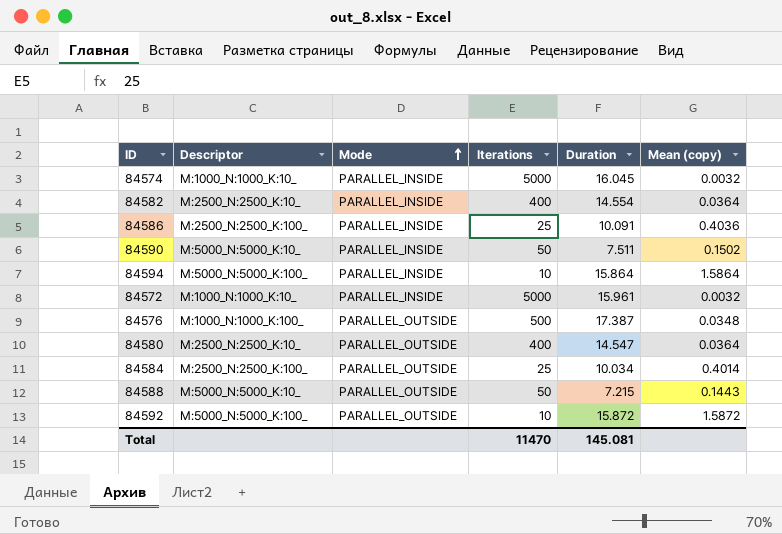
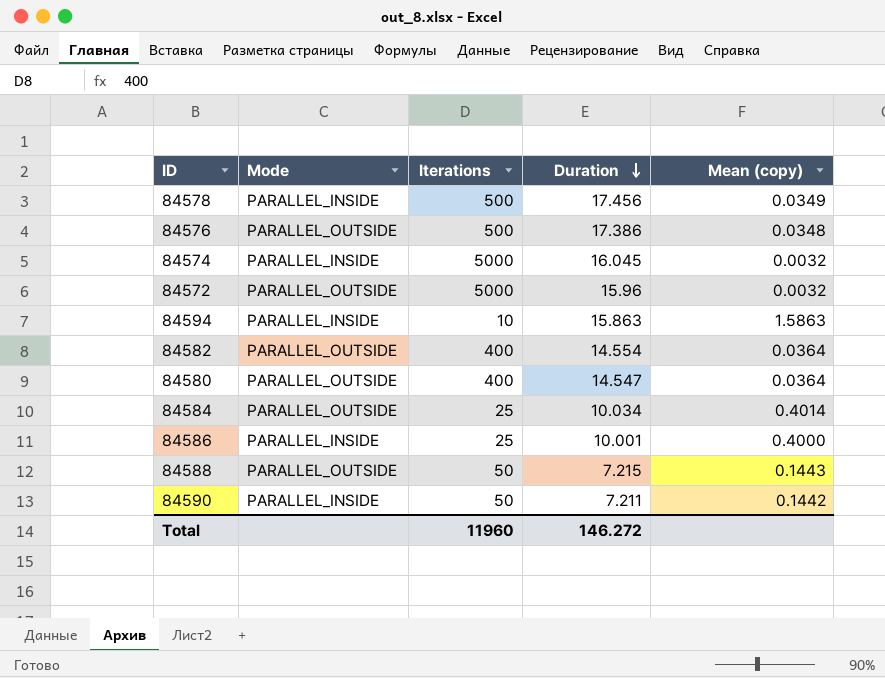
row order: Mode ascending -> Duration descending
column Descriptor | position: 2 -> none
row 84592: M:5000_N:5000_K:100_ | PARALLEL_OUTSIDE | 10 | 15.872 | 1.5872 -> none
row 84578: none -> PARALLEL_INSIDE | 500 | 17.456 | 0.0349
84576 | Duration: 17.387 -> 17.386
84572 | Mode: PARALLEL_INSIDE -> PARALLEL_OUTSIDE
84572 | Duration: 15.961 -> 15.96
84594 | Duration: 15.864 -> 15.863
84594 | Mean (copy): 1.5864 -> 1.5863
84582 | Mode: PARALLEL_INSIDE -> PARALLEL_OUTSIDE
84586 | Duration: 10.091 -> 10.001
84586 | Mean (copy): 0.4036 -> 0.4000
84590 | Duration: 7.511 -> 7.211
84590 | Mean (copy): 0.1502 -> 0.1442
Total | Iterations: 11470 -> 11960
Total | Duration: 145.081 -> 146.272

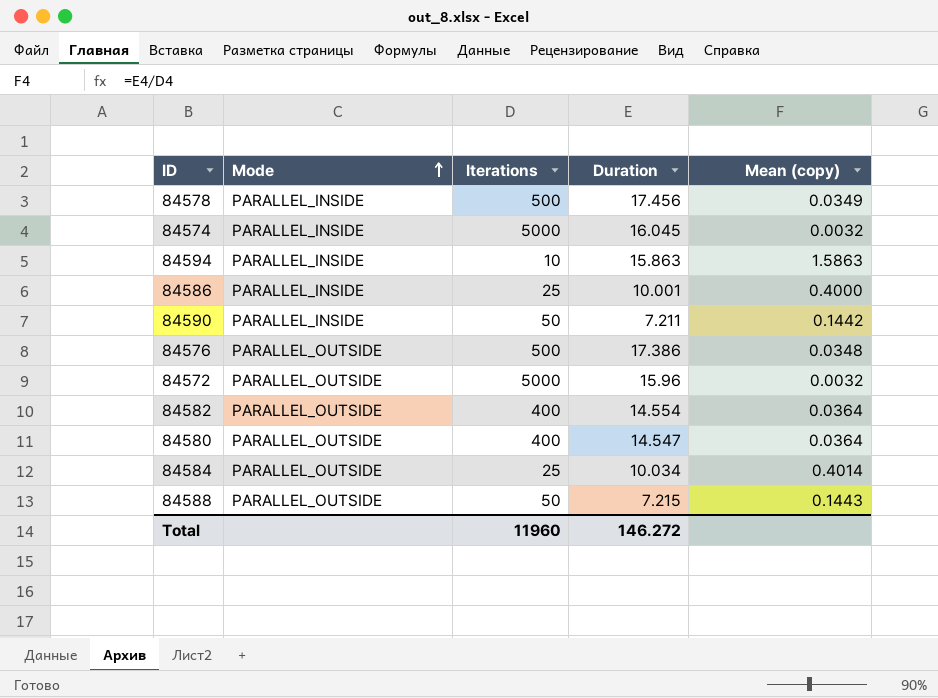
row order: Duration descending -> Mode ascending

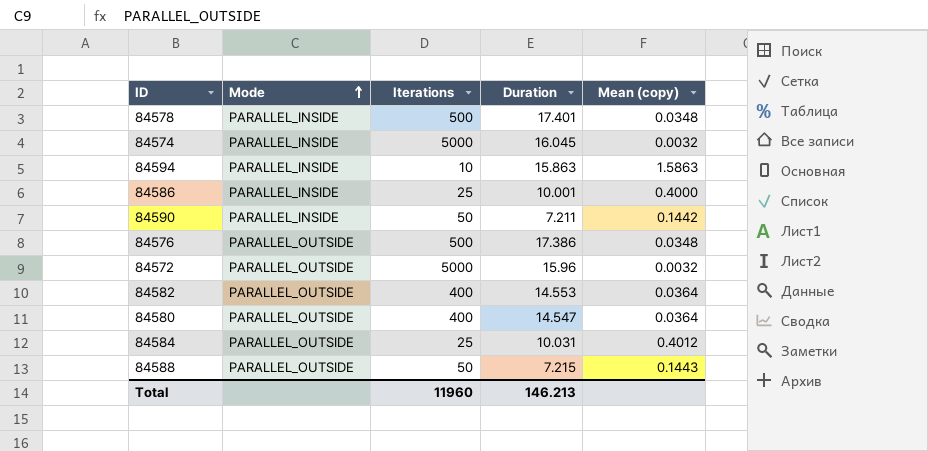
84578 | Duration: 17.456 -> 17.401
84578 | Mean (copy): 0.0349 -> 0.0348
84582 | Duration: 14.554 -> 14.553
84584 | Duration: 10.034 -> 10.031
84584 | Mean (copy): 0.4014 -> 0.4012
Total | Duration: 146.272 -> 146.213

